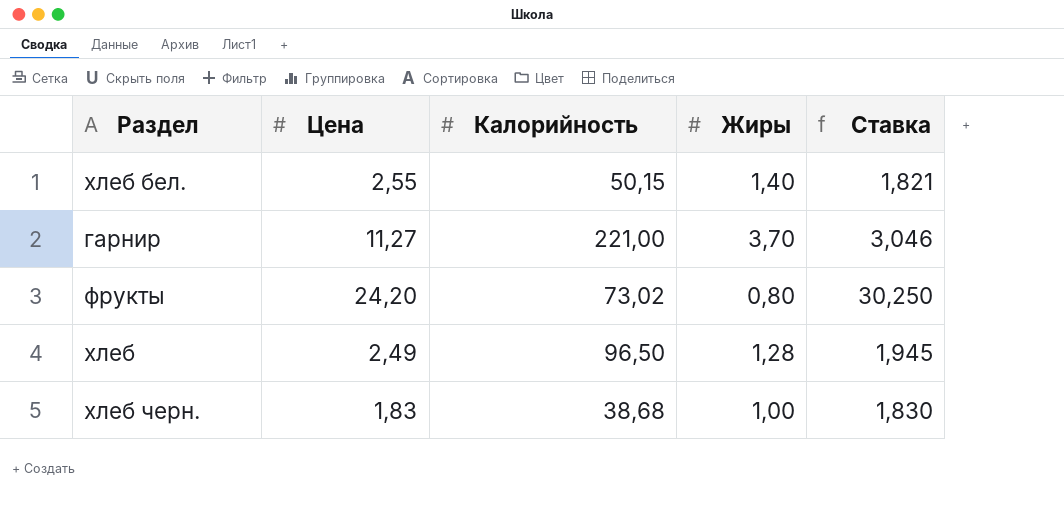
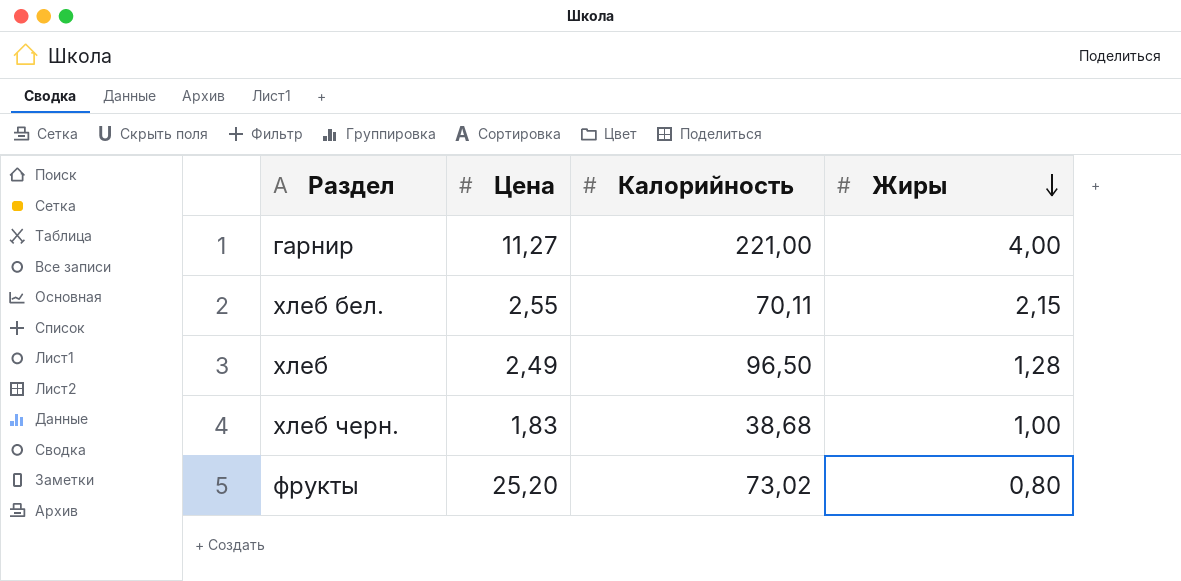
row order: none -> Жиры descending
column Ставка | formula: [Цена] / [Жиры] -> none
гарнир | Жиры: 3,70 -> 4,00
хлеб бел. | Калорийность: 50,15 -> 70,11
хлеб бел. | Жиры: 1,40 -> 2,15
фрукты | Цена: 24,20 -> 25,20

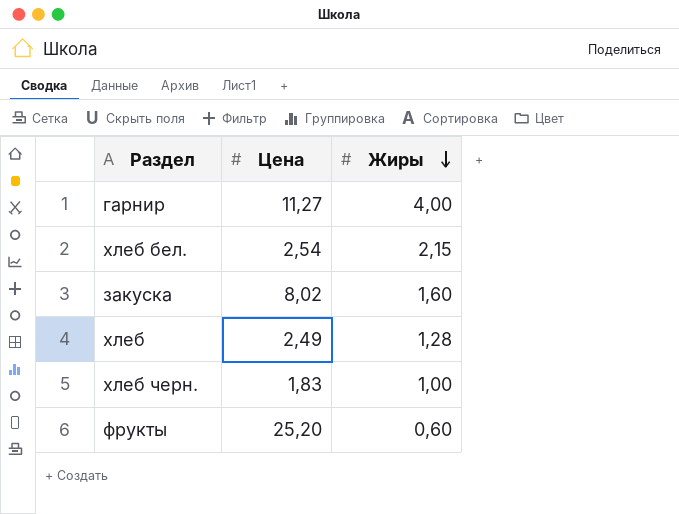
column Калорийность | position: 3 -> none
хлеб бел. | Цена: 2,55 -> 2,54
row закуска: none -> 8,02 | 1,60
фрукты | Жиры: 0,80 -> 0,60

